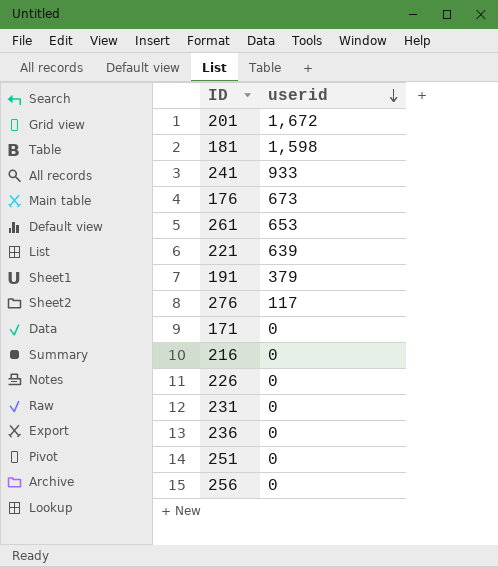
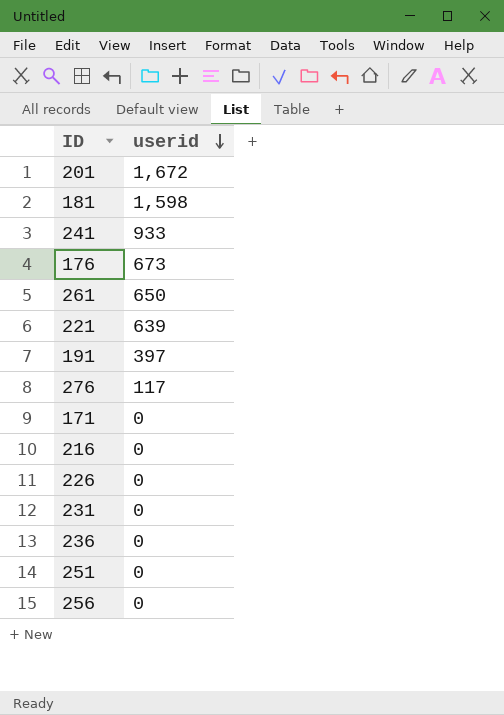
261 | userid: 653 -> 650
191 | userid: 379 -> 397

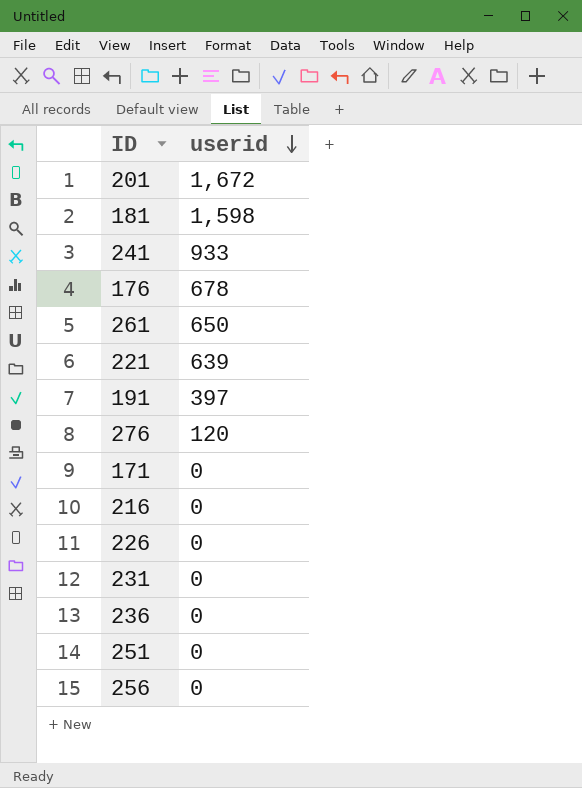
176 | userid: 673 -> 678
276 | userid: 117 -> 120

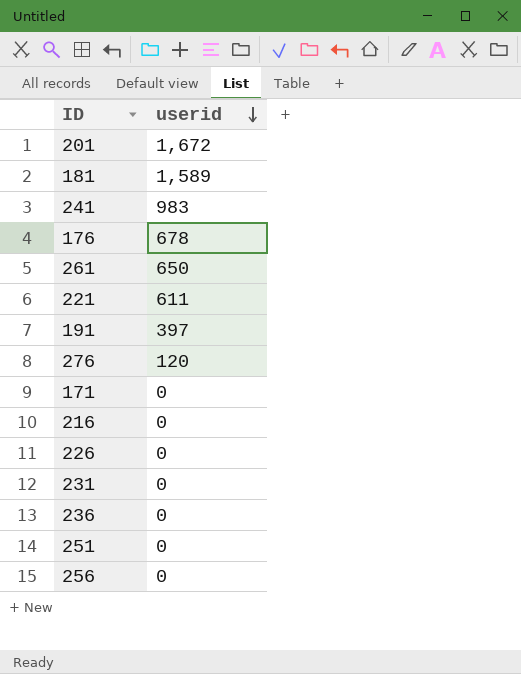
181 | userid: 1,598 -> 1,589
241 | userid: 933 -> 983
221 | userid: 639 -> 611

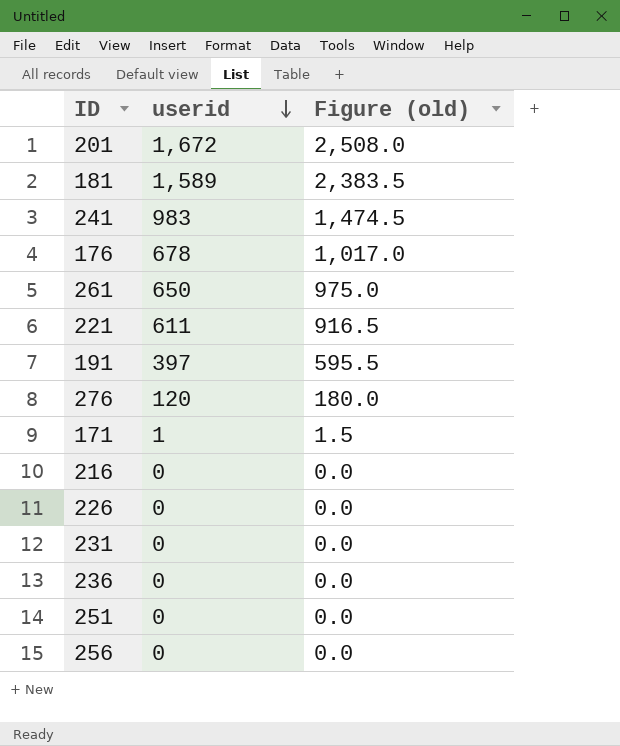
column Figure (old) | formula: none -> [userid] * 1.5
171 | userid: 0 -> 1

